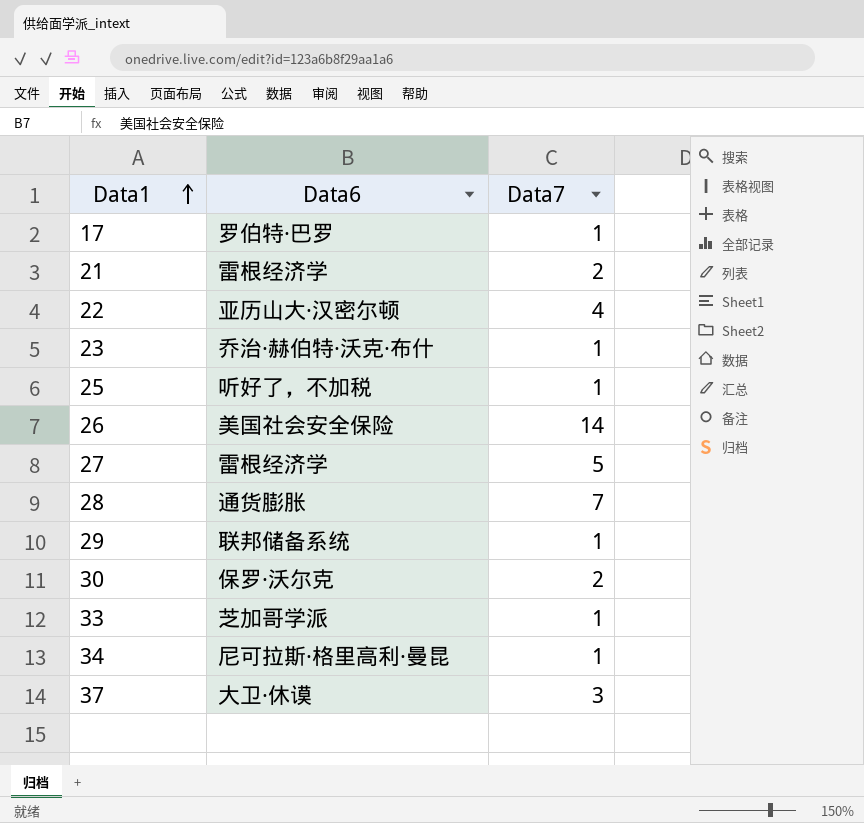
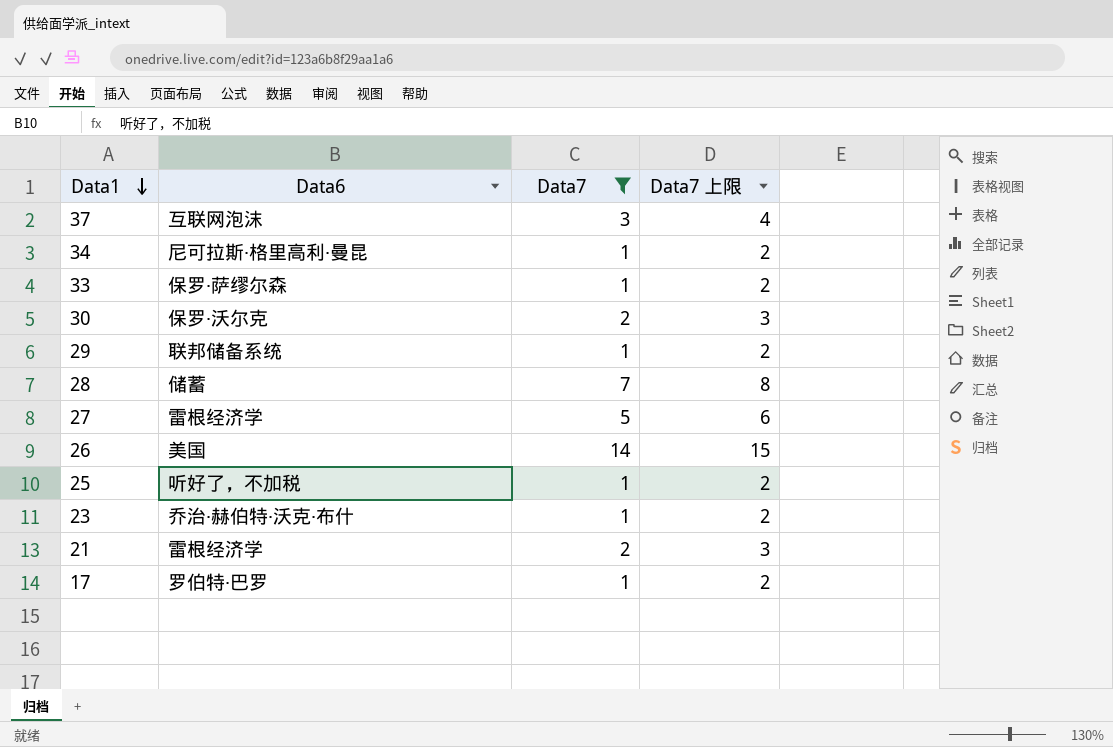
filter: none -> Data7 != 4
row order: Data1 ascending -> Data1 descending
column Data7 上限 | formula: none -> [Data7] + 1
37 | Data6: 大卫·休谟 -> 互联网泡沫
33 | Data6: 芝加哥学派 -> 保罗·萨缪尔森
28 | Data6: 通货膨胀 -> 储蓄
26 | Data6: 美国社会安全保险 -> 美国

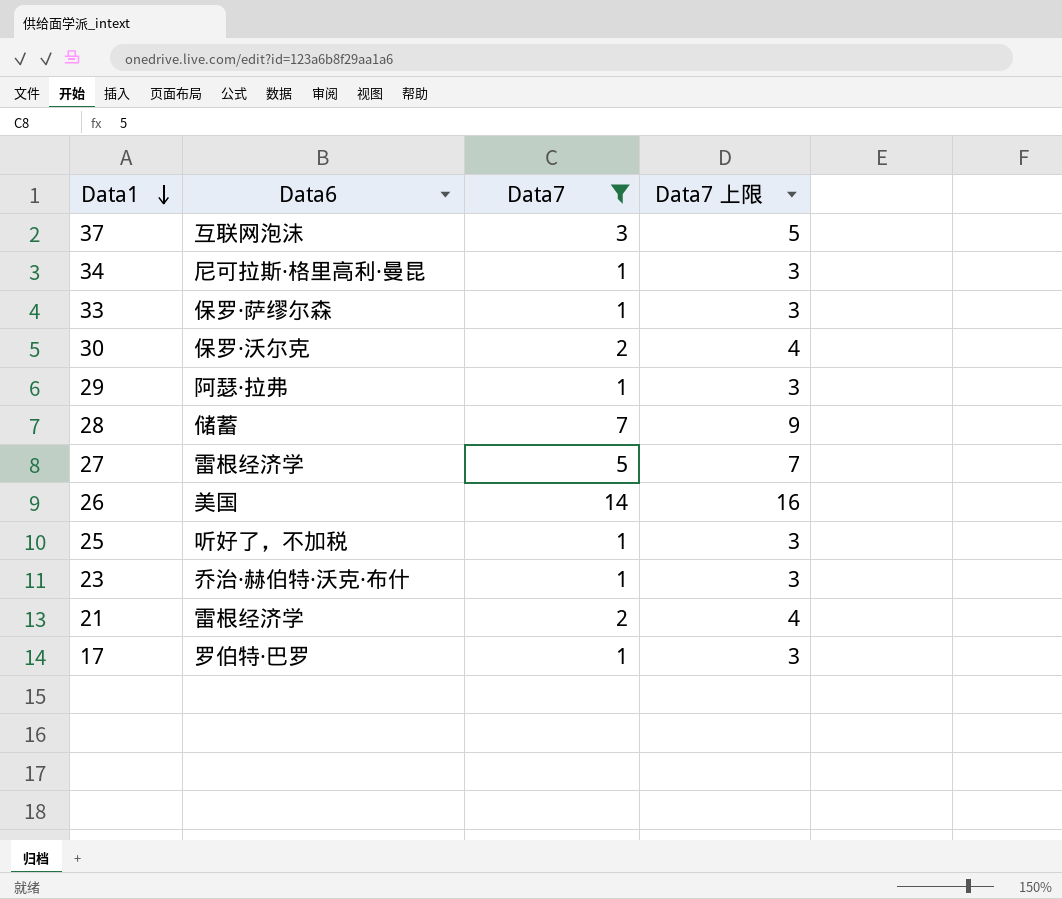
column Data7 上限 | formula: [Data7] + 1 -> [Data7] + 2
29 | Data6: 联邦储备系统 -> 阿瑟·拉弗

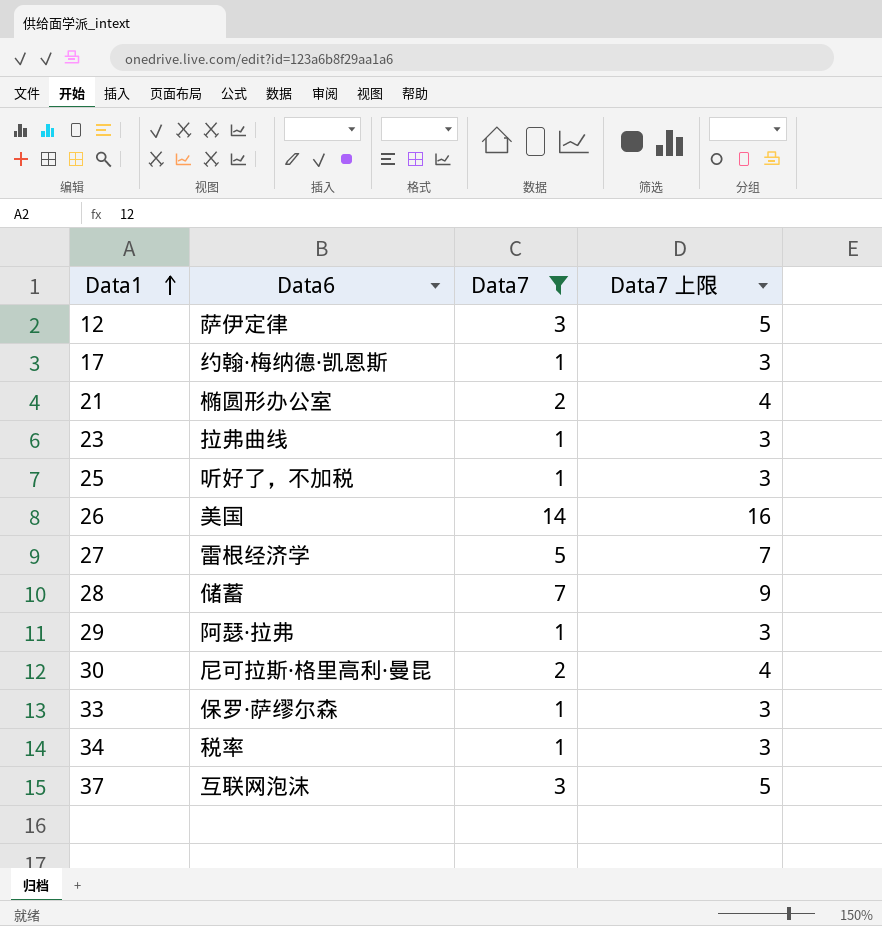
row order: Data1 descending -> Data1 ascending
row 12: none -> 萨伊定律 | 3 | 5
17 | Data6: 罗伯特·巴罗 -> 约翰·梅纳德·凯恩斯
21 | Data6: 雷根经济学 -> 椭圆形办公室
23 | Data6: 乔治·赫伯特·沃克·布什 -> 拉弗曲线
30 | Data6: 保罗·沃尔克 -> 尼可拉斯·格里高利·曼昆
34 | Data6: 尼可拉斯·格里高利·曼昆 -> 税率

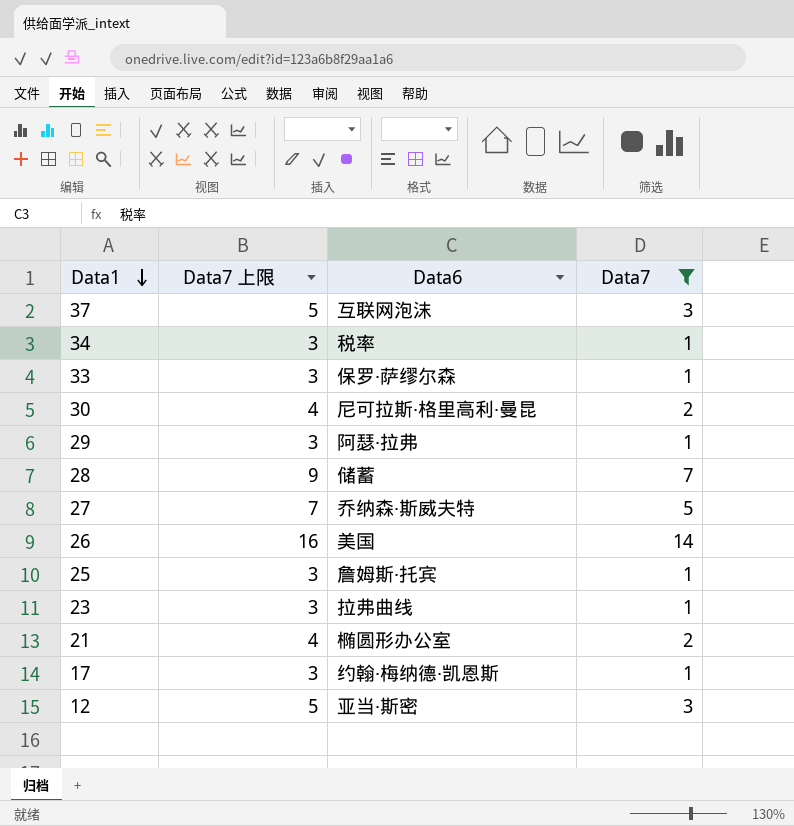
row order: Data1 ascending -> Data1 descending
column Data7 上限 | position: 4 -> 2
27 | Data6: 雷根经济学 -> 乔纳森·斯威夫特
25 | Data6: 听好了，不加税 -> 詹姆斯·托宾
12 | Data6: 萨伊定律 -> 亚当·斯密

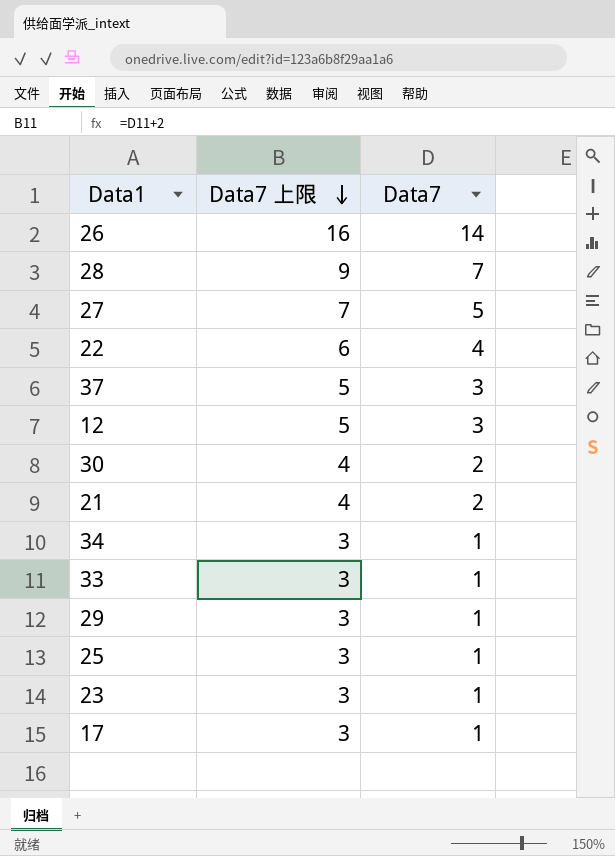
filter: Data7 != 4 -> none
row order: Data1 descending -> Data7 上限 descending
column Data6 | position: 3 -> none

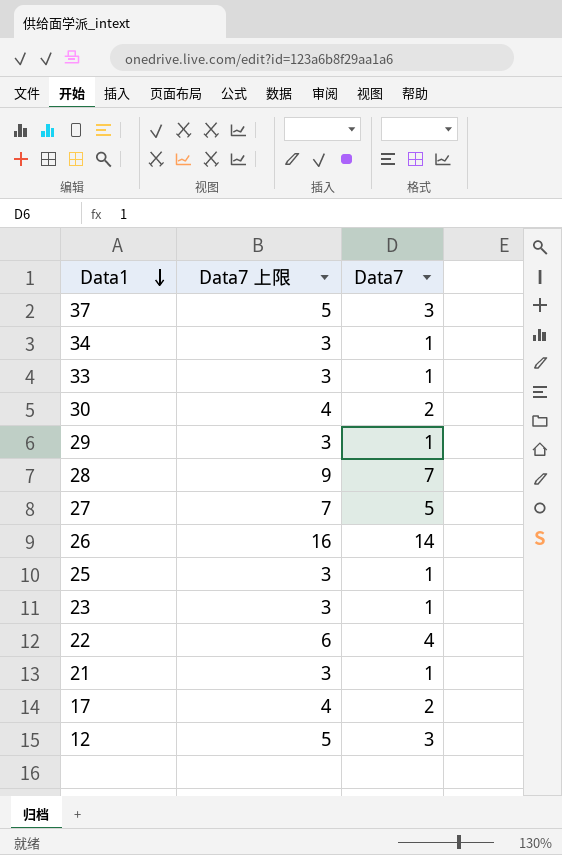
row order: Data7 上限 descending -> Data1 descending
21 | Data7 上限: 4 -> 3
21 | Data7: 2 -> 1
17 | Data7 上限: 3 -> 4
17 | Data7: 1 -> 2

